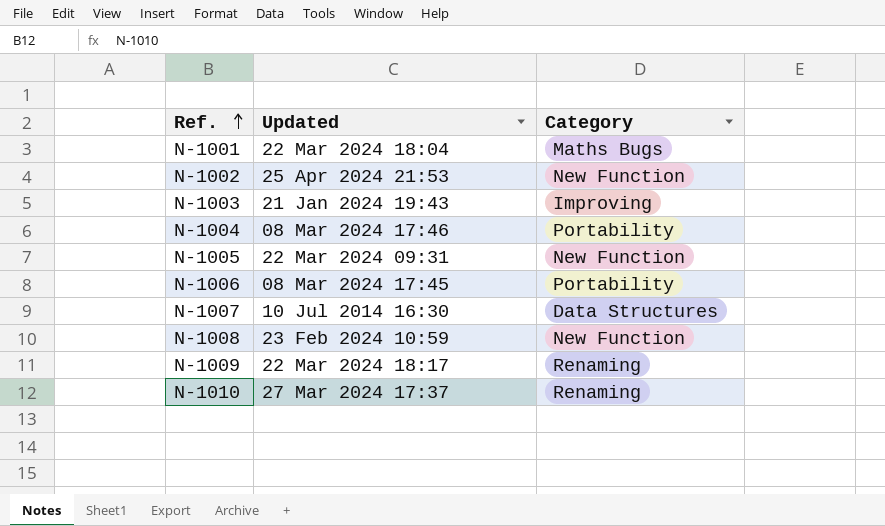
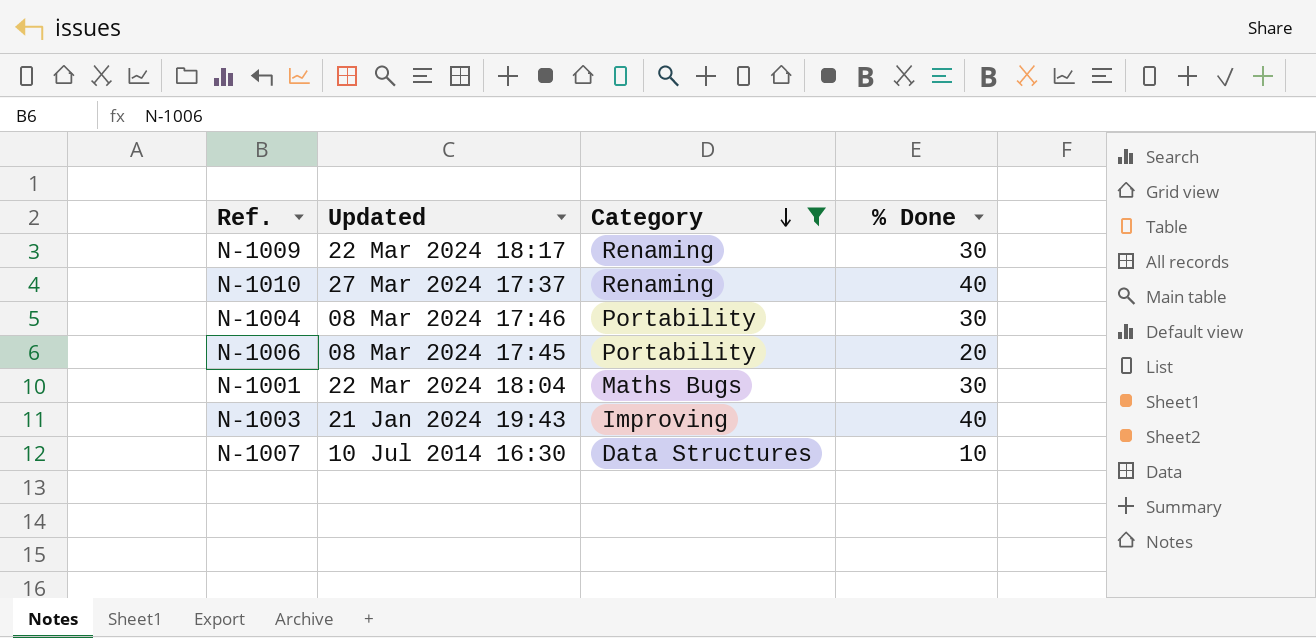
filter: none -> Category != New Function
row order: Ref. ascending -> Category descending
column % Done | position: none -> 4

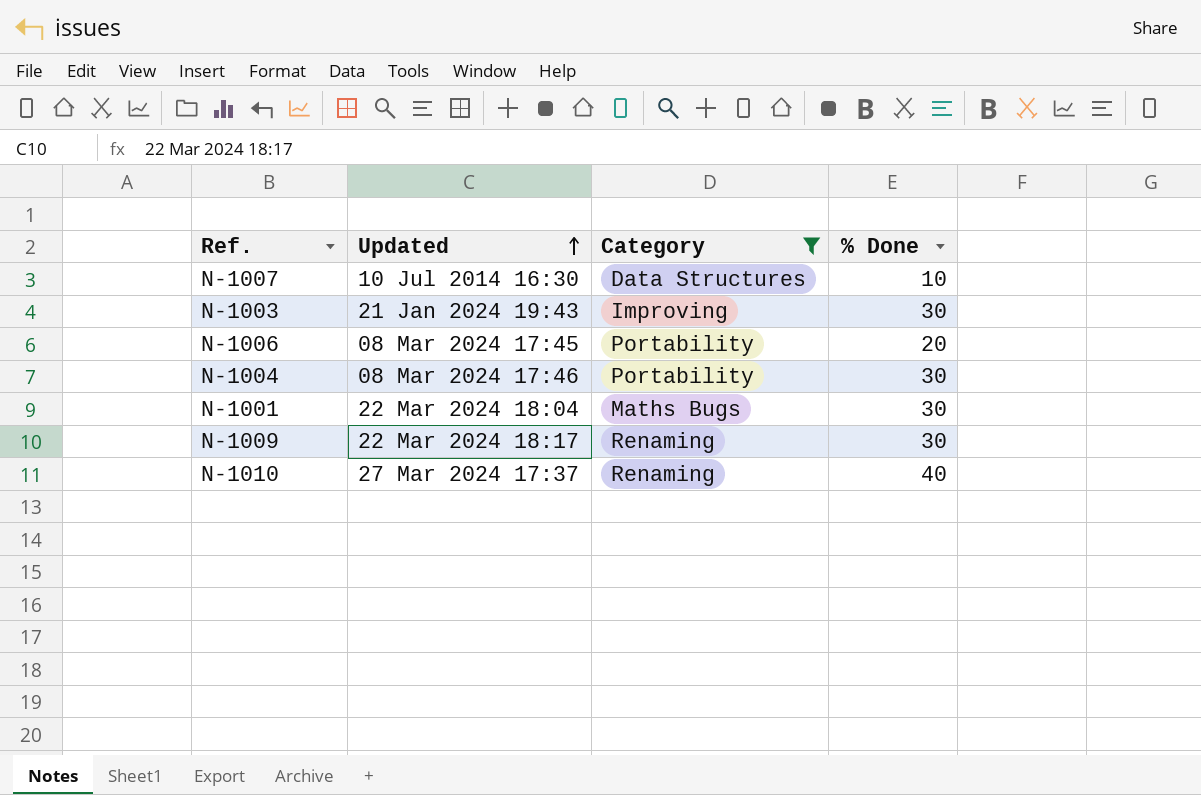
row order: Category descending -> Updated ascending
N-1003 | % Done: 40 -> 30

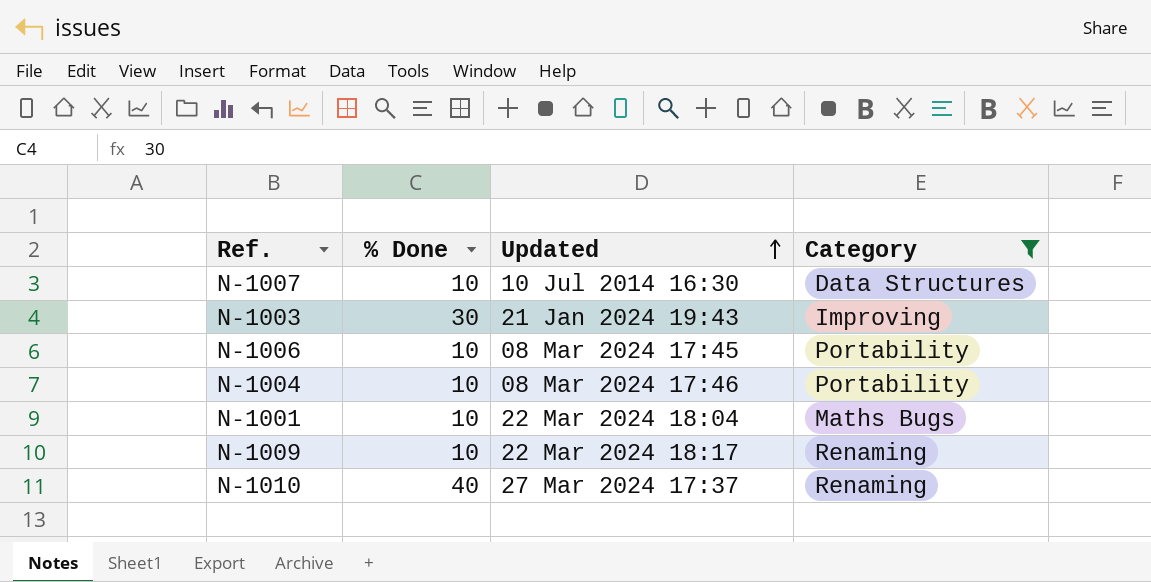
column % Done | position: 4 -> 2
N-1006 | % Done: 20 -> 10
N-1004 | % Done: 30 -> 10
N-1001 | % Done: 30 -> 10
N-1009 | % Done: 30 -> 10

